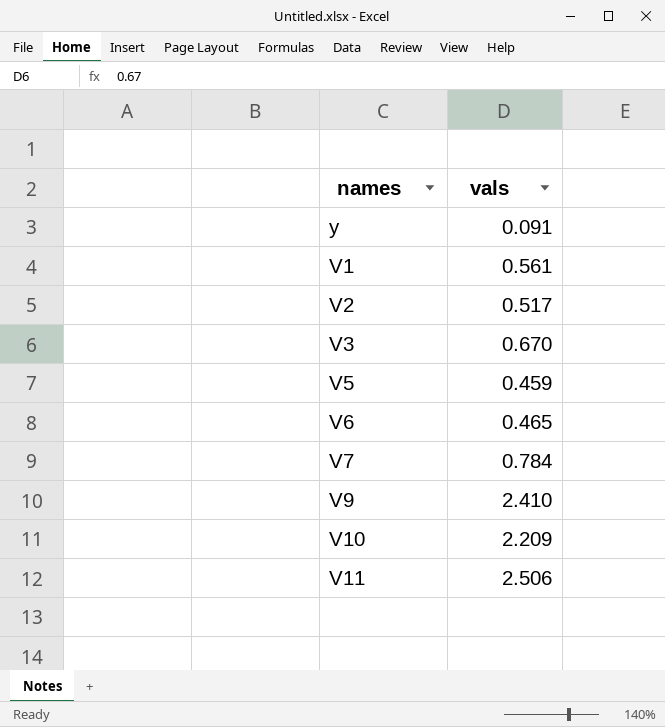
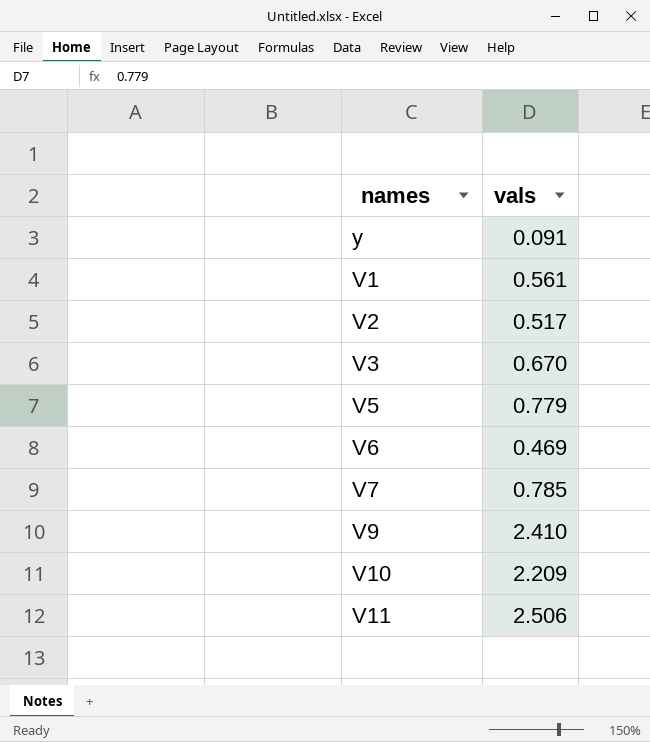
V5 | vals: 0.459 -> 0.779
V6 | vals: 0.465 -> 0.469
V7 | vals: 0.784 -> 0.785

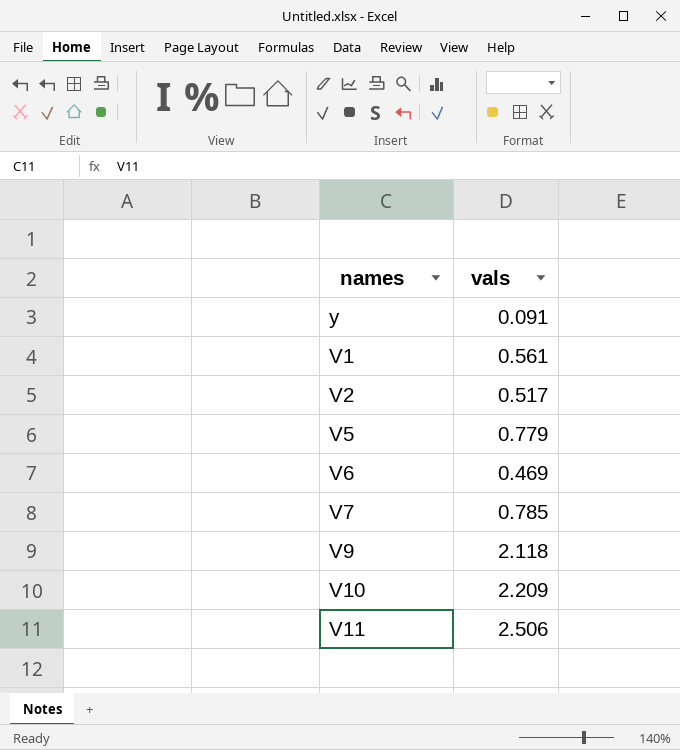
row V3: 0.670 -> none
V9 | vals: 2.410 -> 2.118

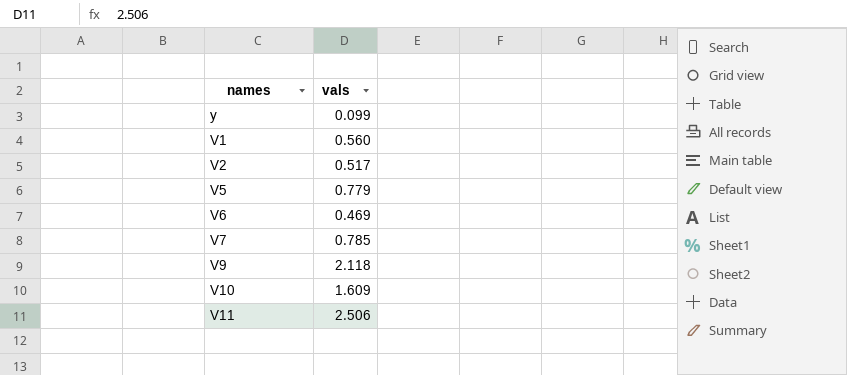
y | vals: 0.091 -> 0.099
V1 | vals: 0.561 -> 0.560
V10 | vals: 2.209 -> 1.609

